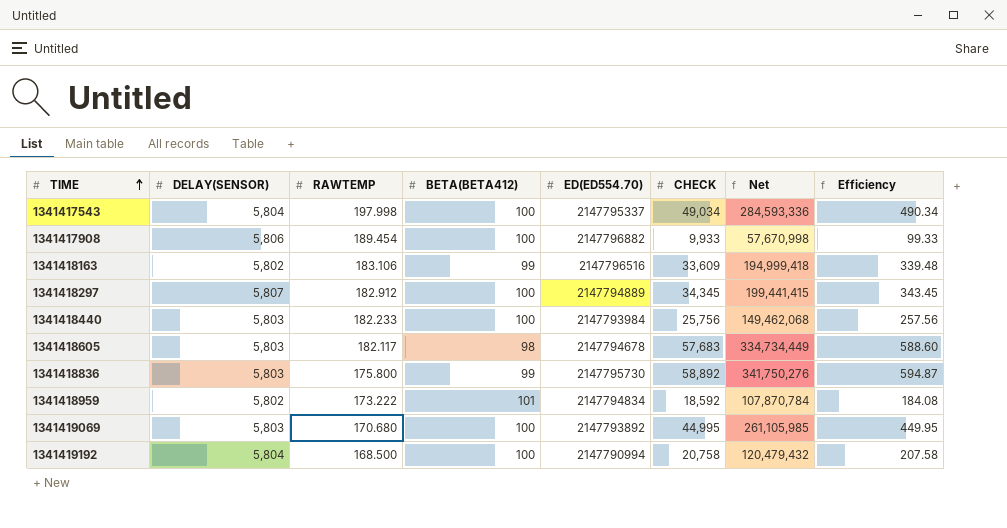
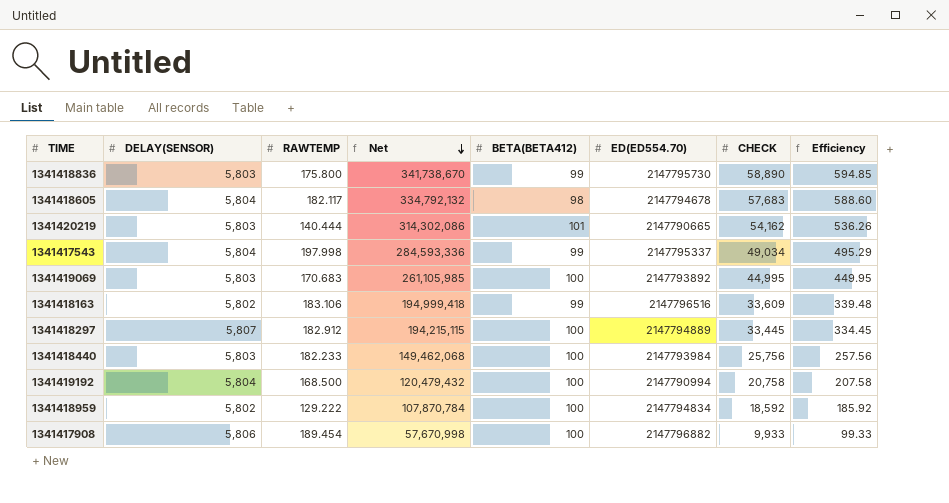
row order: TIME ascending -> Net descending
column Net | position: 7 -> 4
1341418836 | Net: 341,750,276 -> 341,738,670
1341418836 | CHECK: 58,892 -> 58,890
1341418836 | Efficiency: 594.87 -> 594.85
1341418605 | DELAY(SENSOR): 5,803 -> 5,804
1341418605 | Net: 334,734,449 -> 334,792,132
row 1341420219: none -> 5,803 | 140.444 | 314,302,086 | 101 | 2147790665 | 54,162 | 536.26
1341417543 | BETA(BETA412): 100 -> 99
1341417543 | Efficiency: 490.34 -> 495.29
1341419069 | RAWTEMP: 170.680 -> 170.683
1341418297 | Net: 199,441,415 -> 194,215,115
1341418297 | CHECK: 34,345 -> 33,445
1341418297 | Efficiency: 343.45 -> 334.45
1341418959 | RAWTEMP: 173.222 -> 129.222
1341418959 | BETA(BETA412): 101 -> 100
1341418959 | Efficiency: 184.08 -> 185.92

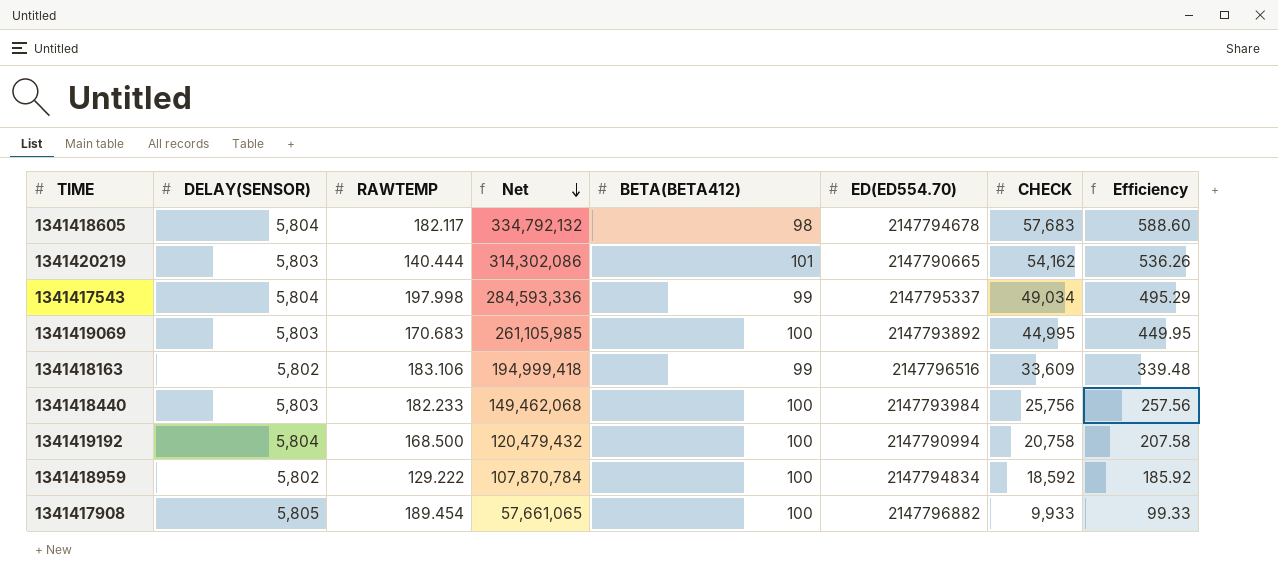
row 1341418836: 5,803 | 175.800 | 341,738,670 | 99 | 2147795730 | 58,890 | 594.85 -> none
row 1341418297: 5,807 | 182.912 | 194,215,115 | 100 | 2147794889 | 33,445 | 334.45 -> none
1341417908 | DELAY(SENSOR): 5,806 -> 5,805
1341417908 | Net: 57,670,998 -> 57,661,065

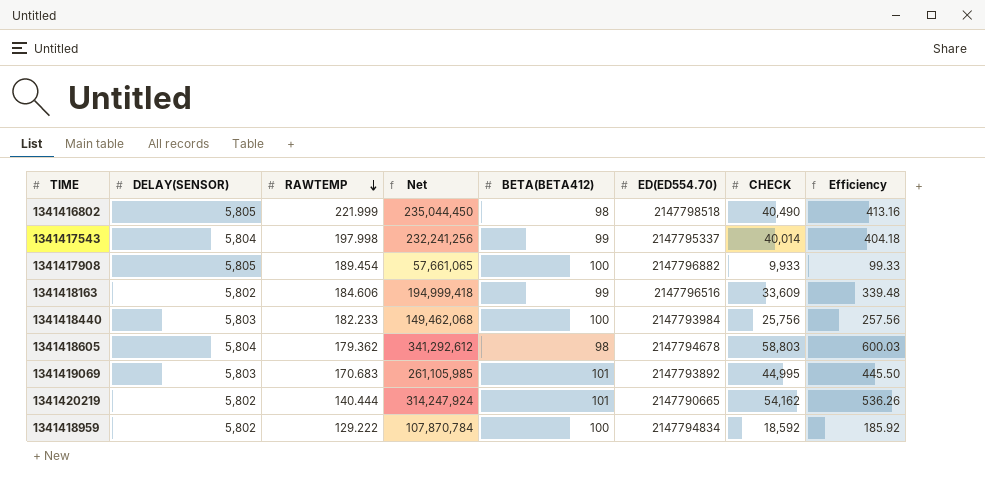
row order: Net descending -> RAWTEMP descending
row 1341419192: 5,804 | 168.500 | 120,479,432 | 100 | 2147790994 | 20,758 | 207.58 -> none
row 1341416802: none -> 5,805 | 221.999 | 235,044,450 | 98 | 2147798518 | 40,490 | 413.16
1341417543 | Net: 284,593,336 -> 232,241,256
1341417543 | CHECK: 49,034 -> 40,014
1341417543 | Efficiency: 495.29 -> 404.18
1341418163 | RAWTEMP: 183.106 -> 184.606
1341418605 | RAWTEMP: 182.117 -> 179.362
1341418605 | Net: 334,792,132 -> 341,292,612
1341418605 | CHECK: 57,683 -> 58,803
1341418605 | Efficiency: 588.60 -> 600.03
1341419069 | BETA(BETA412): 100 -> 101
1341419069 | Efficiency: 449.95 -> 445.50
1341420219 | DELAY(SENSOR): 5,803 -> 5,802
1341420219 | Net: 314,302,086 -> 314,247,924

